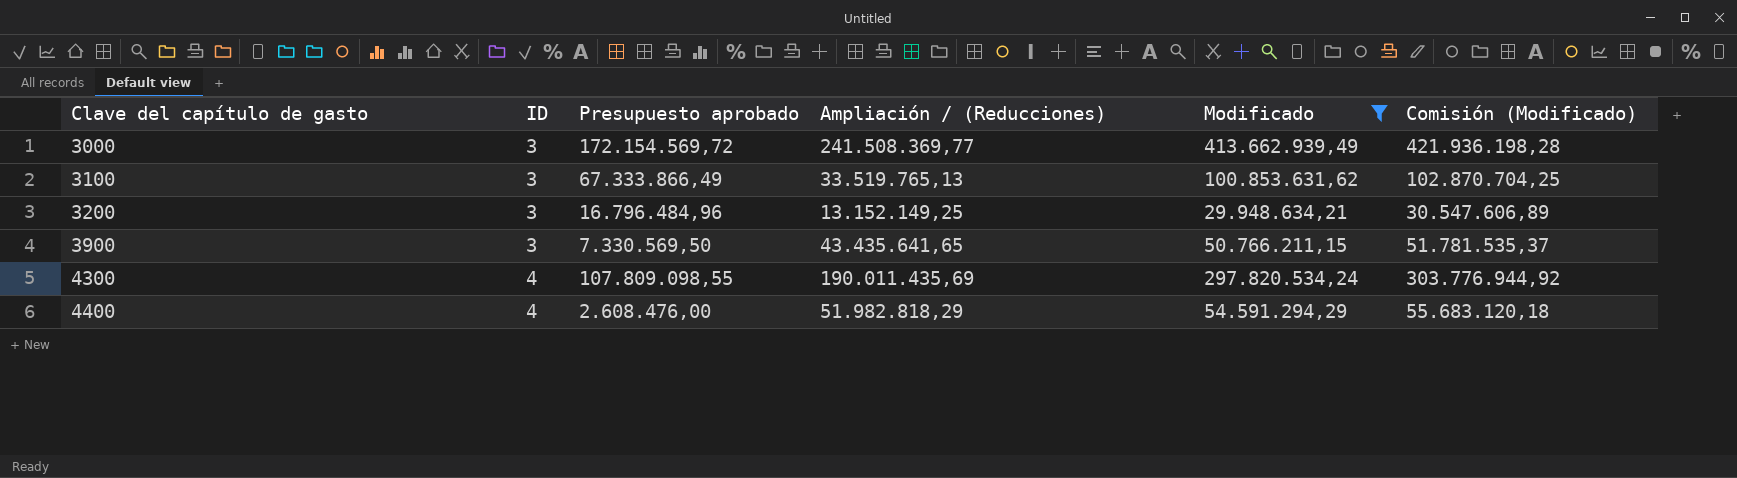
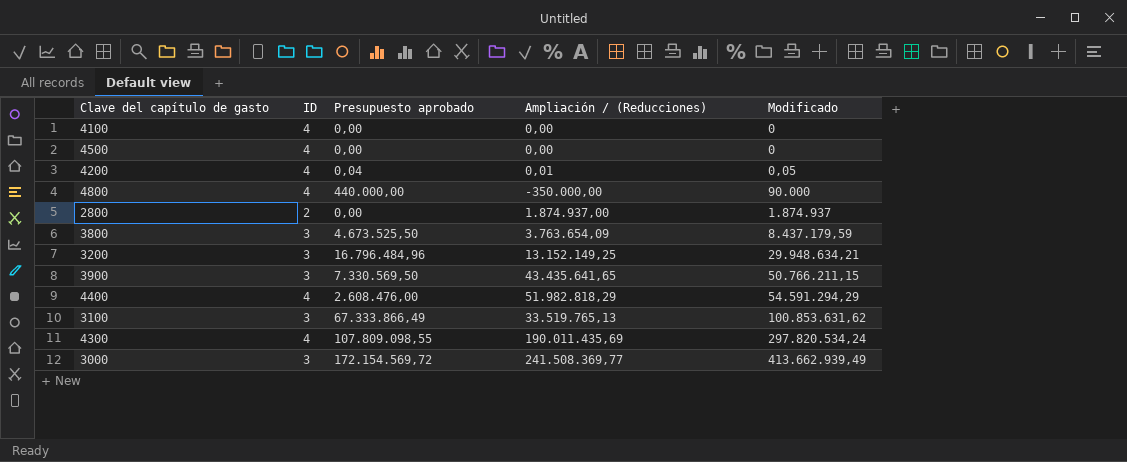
filter: Modificado >= 29.948.634,21 -> none
row order: Clave del capítulo de gasto ascending -> Modificado ascending
column Comisión (Modificado) | formula: [Modificado] * 1,02 -> none

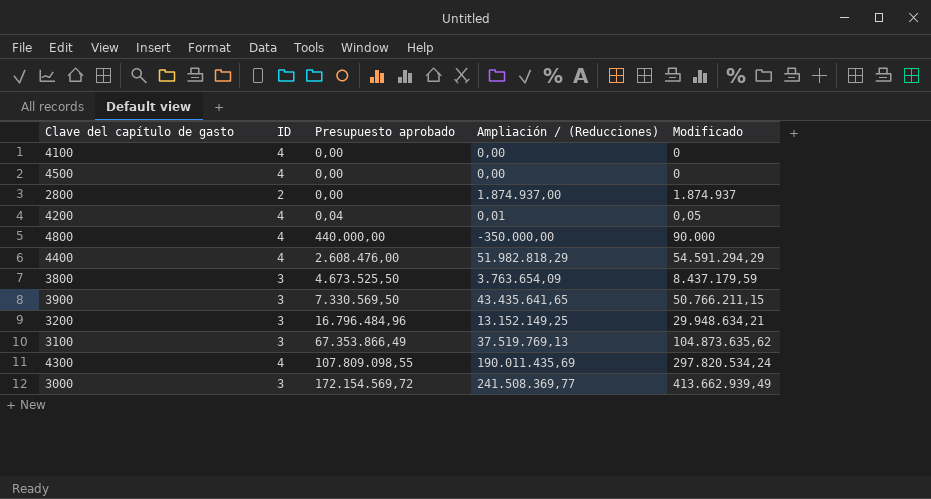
row order: Modificado ascending -> Presupuesto aprobado ascending
3100 | Presupuesto aprobado: 67.333.866,49 -> 67.353.866,49
3100 | Ampliación / (Reducciones): 33.519.765,13 -> 37.519.769,13
3100 | Modificado: 100.853.631,62 -> 104.873.635,62

